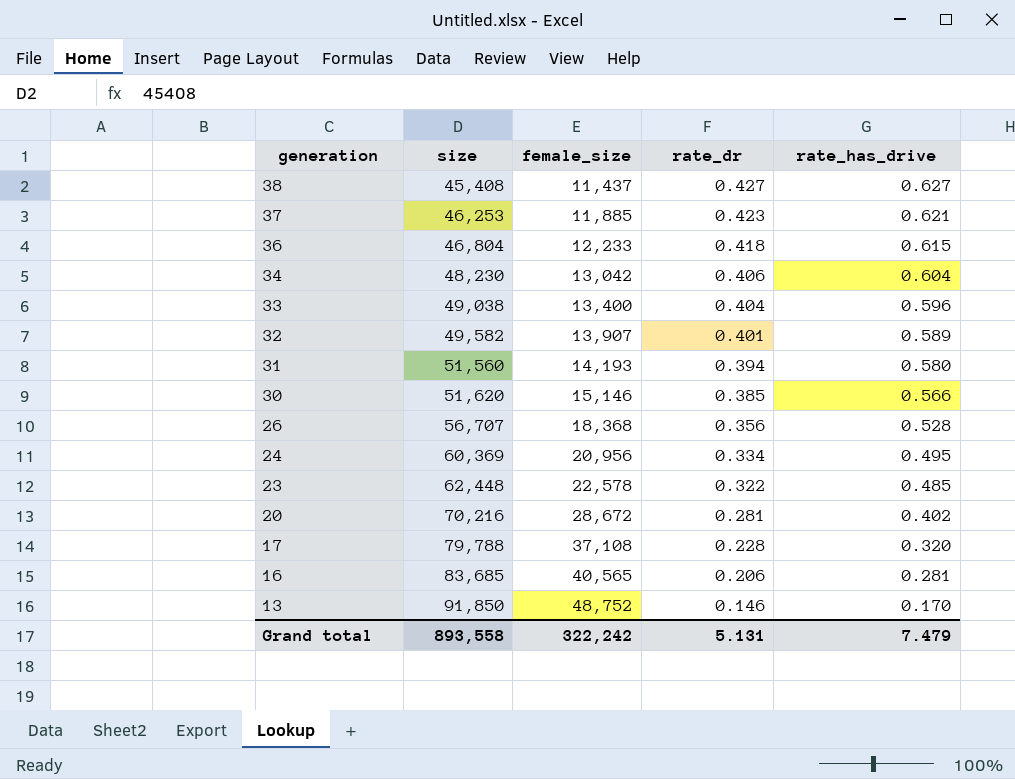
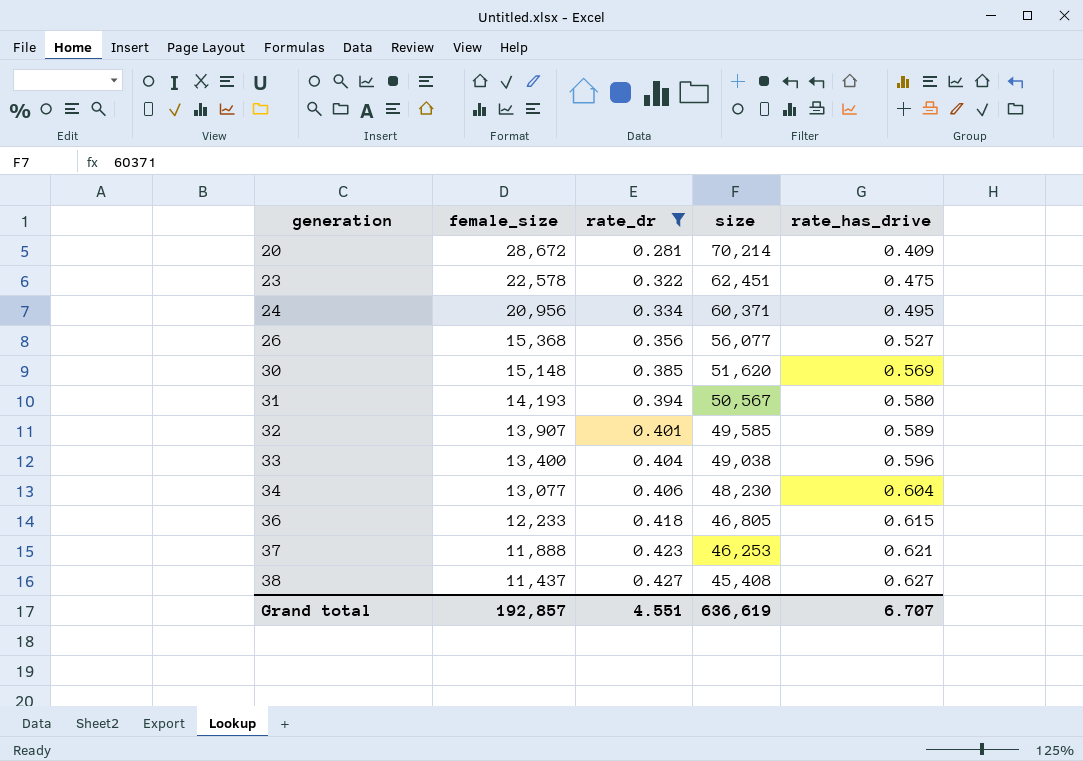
filter: none -> rate_dr >= 0.281
row order: generation descending -> generation ascending
column size | position: 2 -> 4
20 | size: 70,216 -> 70,214
20 | rate_has_drive: 0.402 -> 0.409
23 | size: 62,448 -> 62,451
23 | rate_has_drive: 0.485 -> 0.475
24 | size: 60,369 -> 60,371
26 | female_size: 18,368 -> 15,368
26 | size: 56,707 -> 56,077
26 | rate_has_drive: 0.528 -> 0.527
30 | female_size: 15,146 -> 15,148
30 | rate_has_drive: 0.566 -> 0.569
31 | size: 51,560 -> 50,567
32 | size: 49,582 -> 49,585
34 | female_size: 13,042 -> 13,077
36 | size: 46,804 -> 46,805
37 | female_size: 11,885 -> 11,888
Grand total | female_size: 322,242 -> 192,857
Grand total | rate_dr: 5.131 -> 4.551
Grand total | size: 893,558 -> 636,619
Grand total | rate_has_drive: 7.479 -> 6.707

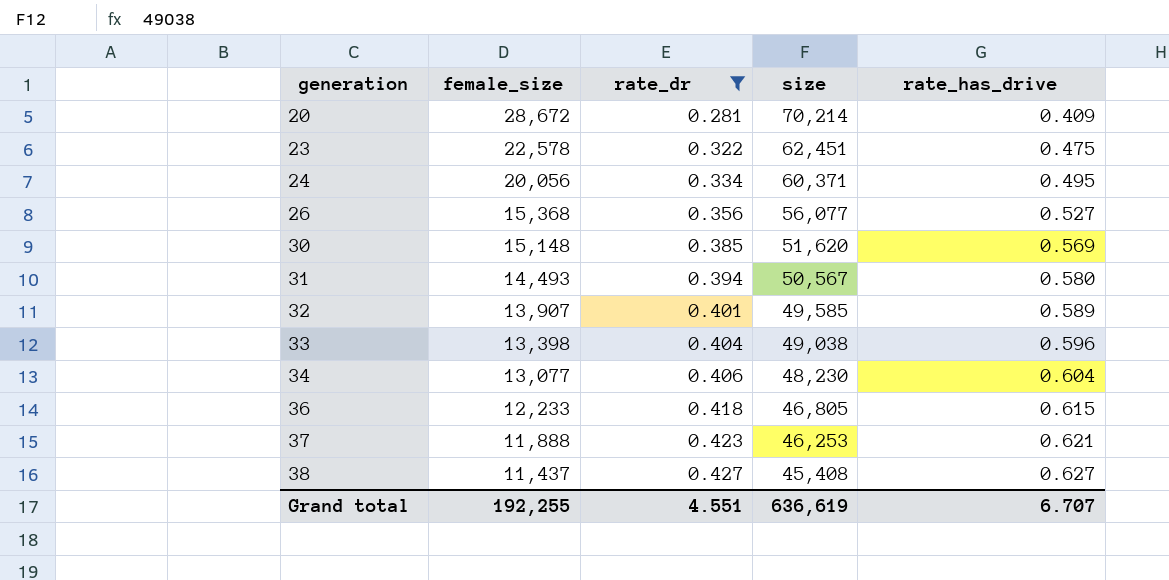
24 | female_size: 20,956 -> 20,056
31 | female_size: 14,193 -> 14,493
33 | female_size: 13,400 -> 13,398
Grand total | female_size: 192,857 -> 192,255

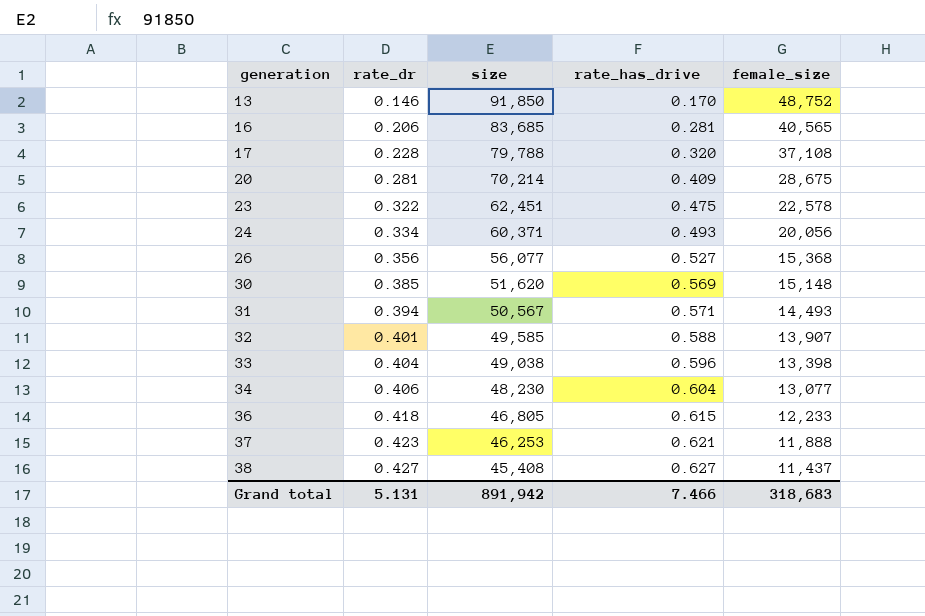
filter: rate_dr >= 0.281 -> none
column female_size | position: 2 -> 5
20 | female_size: 28,672 -> 28,675
24 | rate_has_drive: 0.495 -> 0.493
31 | rate_has_drive: 0.580 -> 0.571
32 | rate_has_drive: 0.589 -> 0.588
Grand total | rate_dr: 4.551 -> 5.131
Grand total | size: 636,619 -> 891,942
Grand total | rate_has_drive: 6.707 -> 7.466
Grand total | female_size: 192,255 -> 318,683

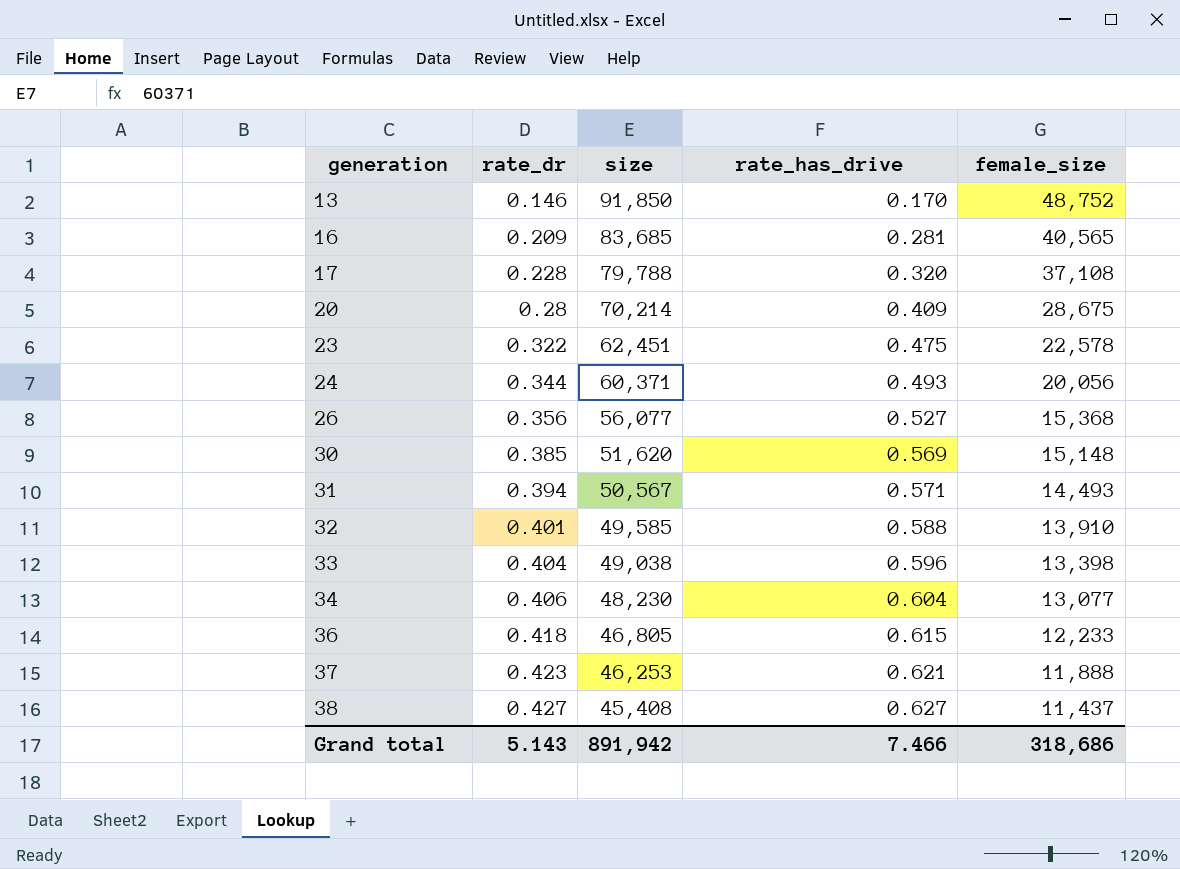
16 | rate_dr: 0.206 -> 0.209
20 | rate_dr: 0.281 -> 0.28
24 | rate_dr: 0.334 -> 0.344
32 | female_size: 13,907 -> 13,910
Grand total | rate_dr: 5.131 -> 5.143
Grand total | female_size: 318,683 -> 318,686

